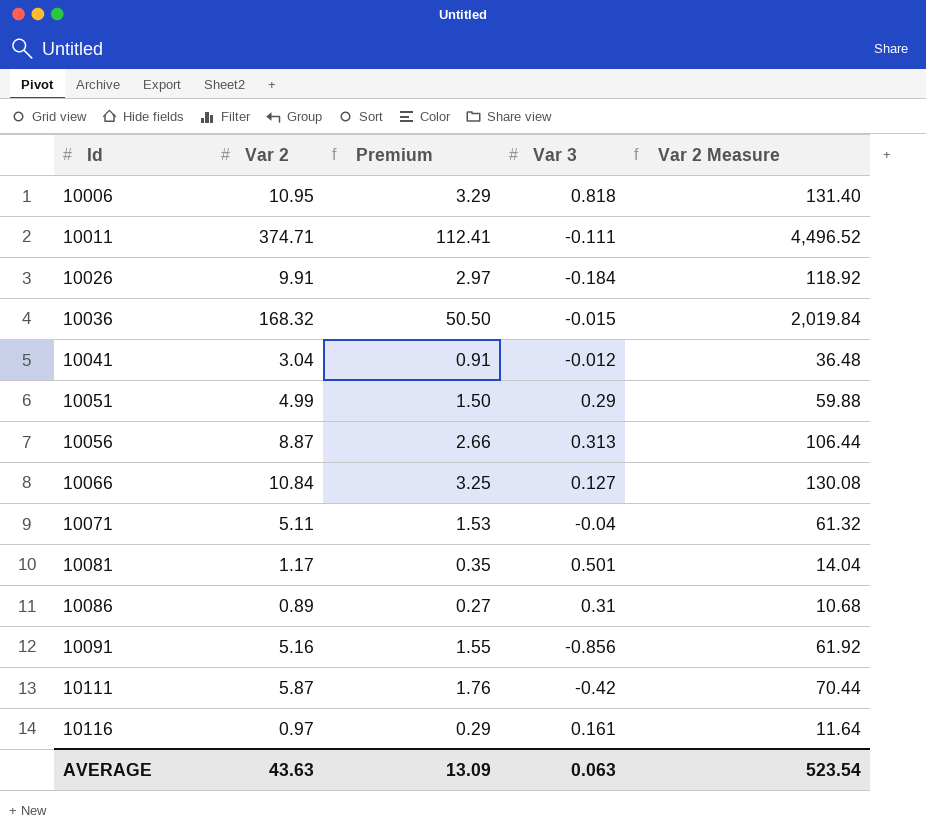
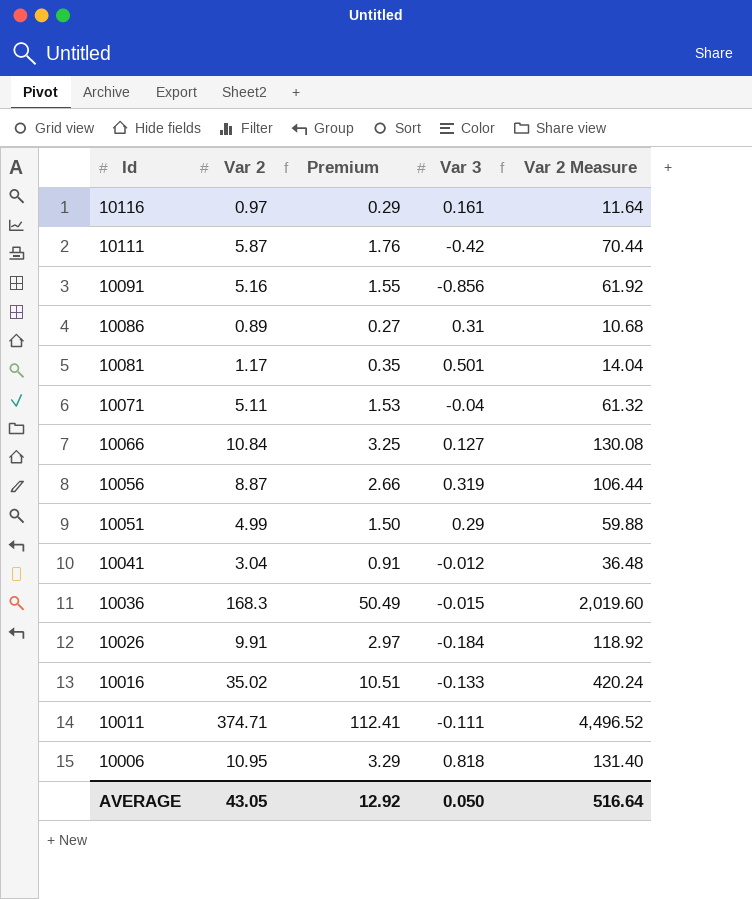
row order: Id ascending -> Id descending
10056 | Var 3: 0.313 -> 0.319
10036 | Var 2: 168.32 -> 168.3
10036 | Premium: 50.50 -> 50.49
10036 | Var 2 Measure: 2,019.84 -> 2,019.60
row 10016: none -> 35.02 | 10.51 | -0.133 | 420.24
AVERAGE | Var 2: 43.63 -> 43.05
AVERAGE | Premium: 13.09 -> 12.92
AVERAGE | Var 3: 0.063 -> 0.050
AVERAGE | Var 2 Measure: 523.54 -> 516.64

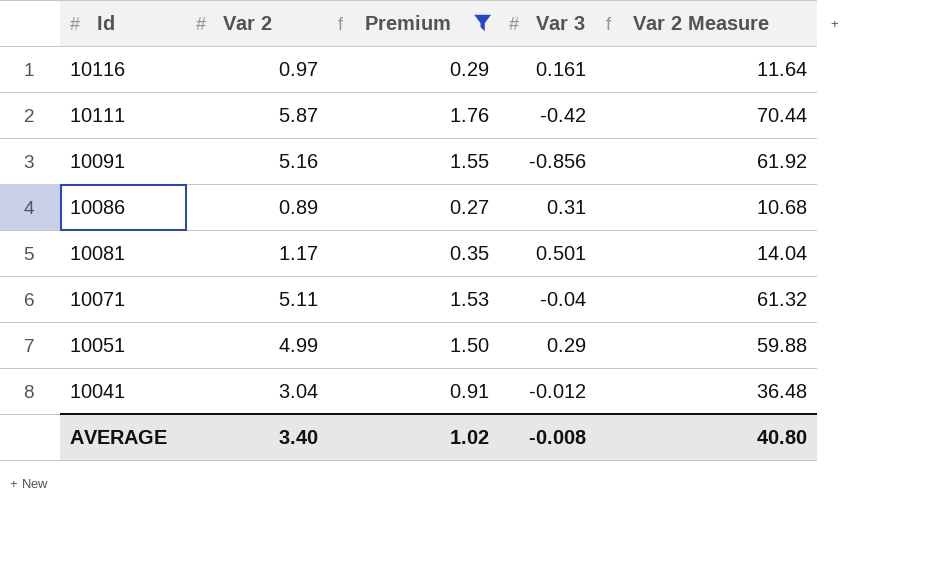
filter: none -> Premium <= 1.76
AVERAGE | Var 2: 43.05 -> 3.40
AVERAGE | Premium: 12.92 -> 1.02
AVERAGE | Var 3: 0.050 -> -0.008
AVERAGE | Var 2 Measure: 516.64 -> 40.80

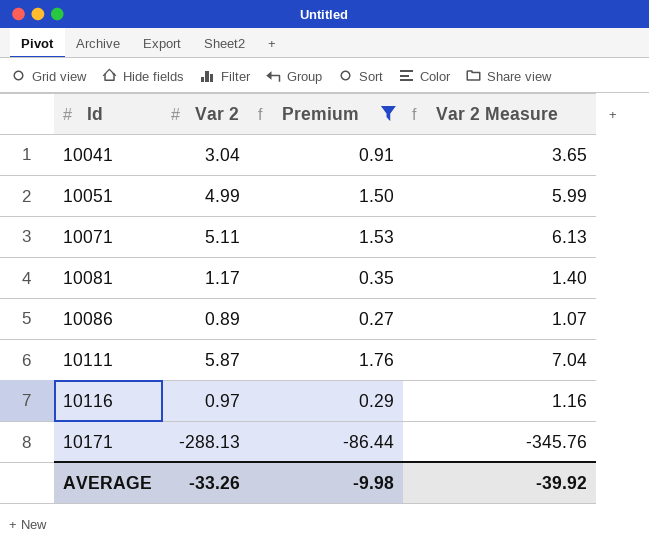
row order: Id descending -> Id ascending
column Var 3 | position: 4 -> none
column Var 2 Measure | formula: [Var 2] * 12 -> [Var 2] * 1.2
row 10091: 5.16 | 1.55 | -0.856 | 61.92 -> none
row 10171: none -> -288.13 | -86.44 | -345.76
AVERAGE | Var 2: 3.40 -> -33.26
AVERAGE | Premium: 1.02 -> -9.98
AVERAGE | Var 2 Measure: 40.80 -> -39.92

